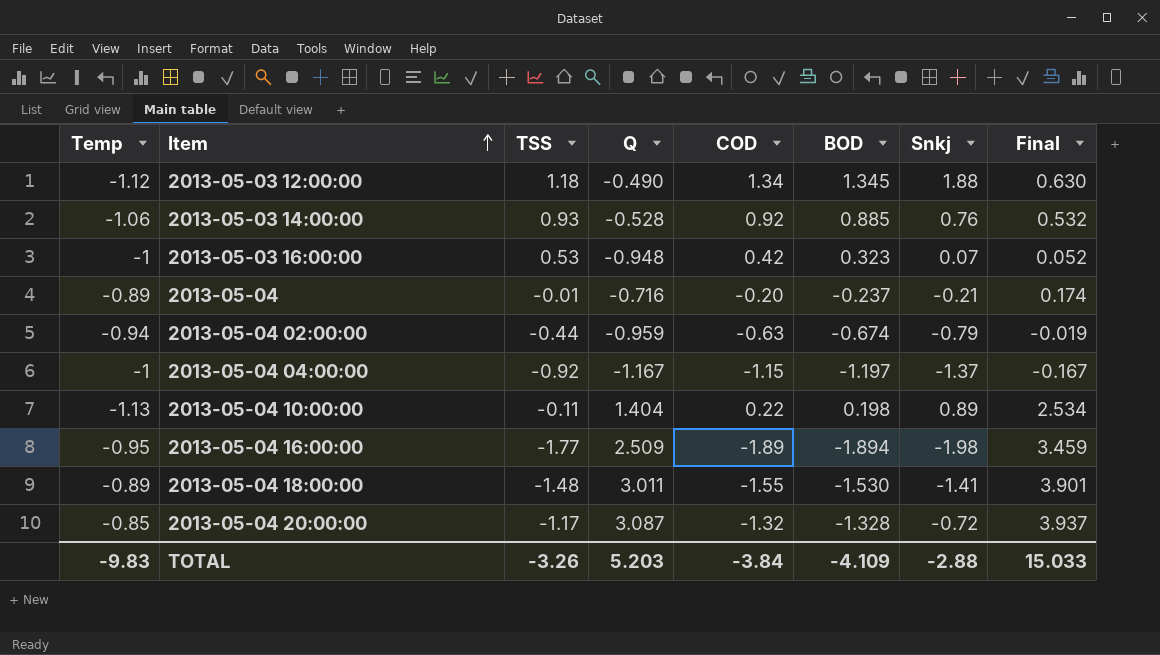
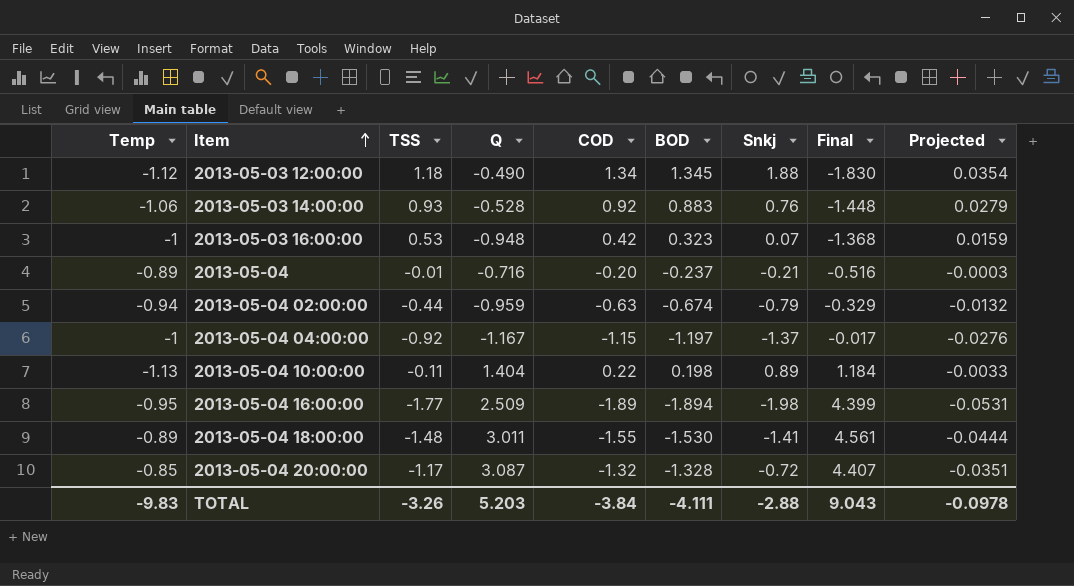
column Final | formula: [Q] - [Temp] -> [Q] - [COD]
column Projected | formula: none -> [TSS] * 0.03
2013-05-03 14:00:00 | BOD: 0.885 -> 0.883
TOTAL | BOD: -4.109 -> -4.111
TOTAL | Final: 15.033 -> 9.043

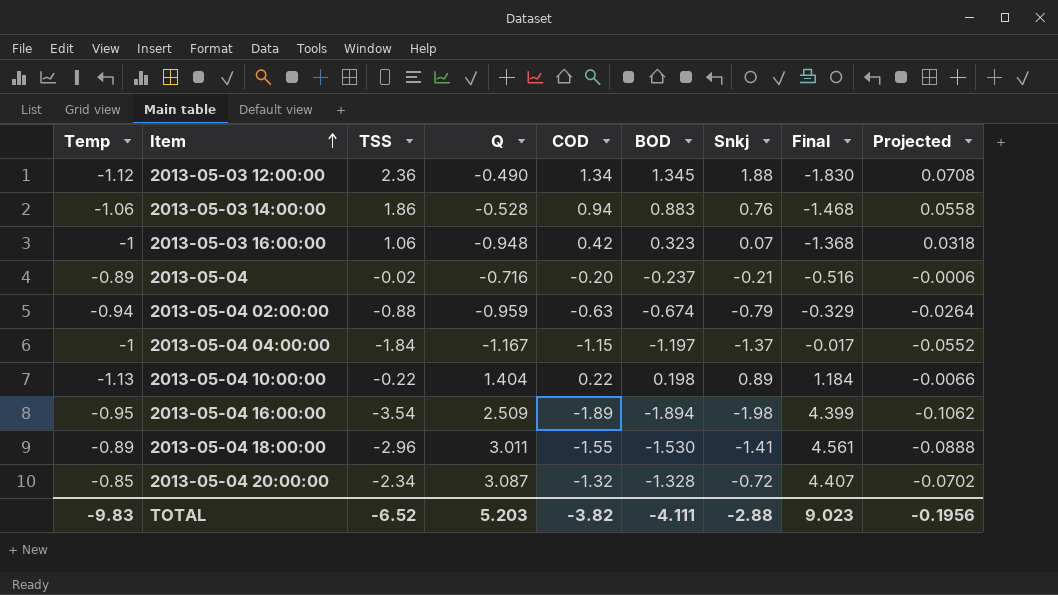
2013-05-03 12:00:00 | TSS: 1.18 -> 2.36
2013-05-03 12:00:00 | Projected: 0.0354 -> 0.0708
2013-05-03 14:00:00 | TSS: 0.93 -> 1.86
2013-05-03 14:00:00 | COD: 0.92 -> 0.94
2013-05-03 14:00:00 | Final: -1.448 -> -1.468
2013-05-03 14:00:00 | Projected: 0.0279 -> 0.0558
2013-05-03 16:00:00 | TSS: 0.53 -> 1.06
2013-05-03 16:00:00 | Projected: 0.0159 -> 0.0318
2013-05-04 | TSS: -0.01 -> -0.02
2013-05-04 | Projected: -0.0003 -> -0.0006
2013-05-04 02:00:00 | TSS: -0.44 -> -0.88
2013-05-04 02:00:00 | Projected: -0.0132 -> -0.0264
2013-05-04 04:00:00 | TSS: -0.92 -> -1.84
2013-05-04 04:00:00 | Projected: -0.0276 -> -0.0552
2013-05-04 10:00:00 | TSS: -0.11 -> -0.22
2013-05-04 10:00:00 | Projected: -0.0033 -> -0.0066
2013-05-04 16:00:00 | TSS: -1.77 -> -3.54
2013-05-04 16:00:00 | Projected: -0.0531 -> -0.1062
2013-05-04 18:00:00 | TSS: -1.48 -> -2.96
2013-05-04 18:00:00 | Projected: -0.0444 -> -0.0888
2013-05-04 20:00:00 | TSS: -1.17 -> -2.34
2013-05-04 20:00:00 | Projected: -0.0351 -> -0.0702
TOTAL | TSS: -3.26 -> -6.52
TOTAL | COD: -3.84 -> -3.82
TOTAL | Final: 9.043 -> 9.023
TOTAL | Projected: -0.0978 -> -0.1956

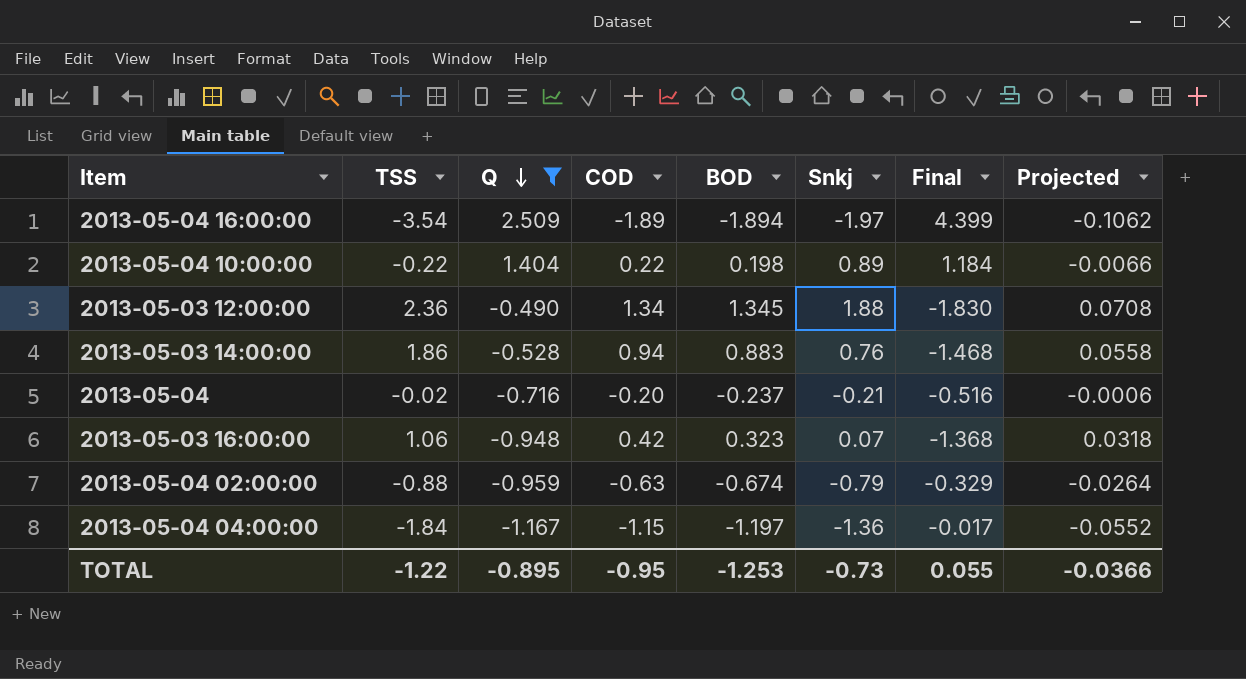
filter: none -> Q <= 2.509
row order: Item ascending -> Q descending
column Temp | position: 1 -> none
2013-05-04 16:00:00 | Snkj: -1.98 -> -1.97
2013-05-04 04:00:00 | Snkj: -1.37 -> -1.36
TOTAL | TSS: -6.52 -> -1.22
TOTAL | Q: 5.203 -> -0.895
TOTAL | COD: -3.82 -> -0.95
TOTAL | BOD: -4.111 -> -1.253
TOTAL | Snkj: -2.88 -> -0.73
TOTAL | Final: 9.023 -> 0.055
TOTAL | Projected: -0.1956 -> -0.0366

